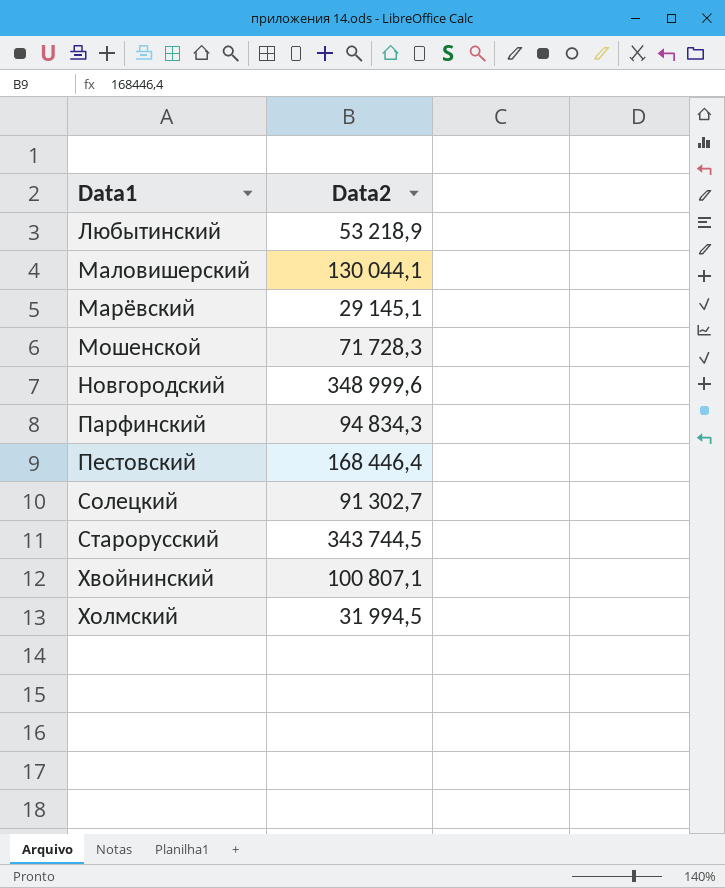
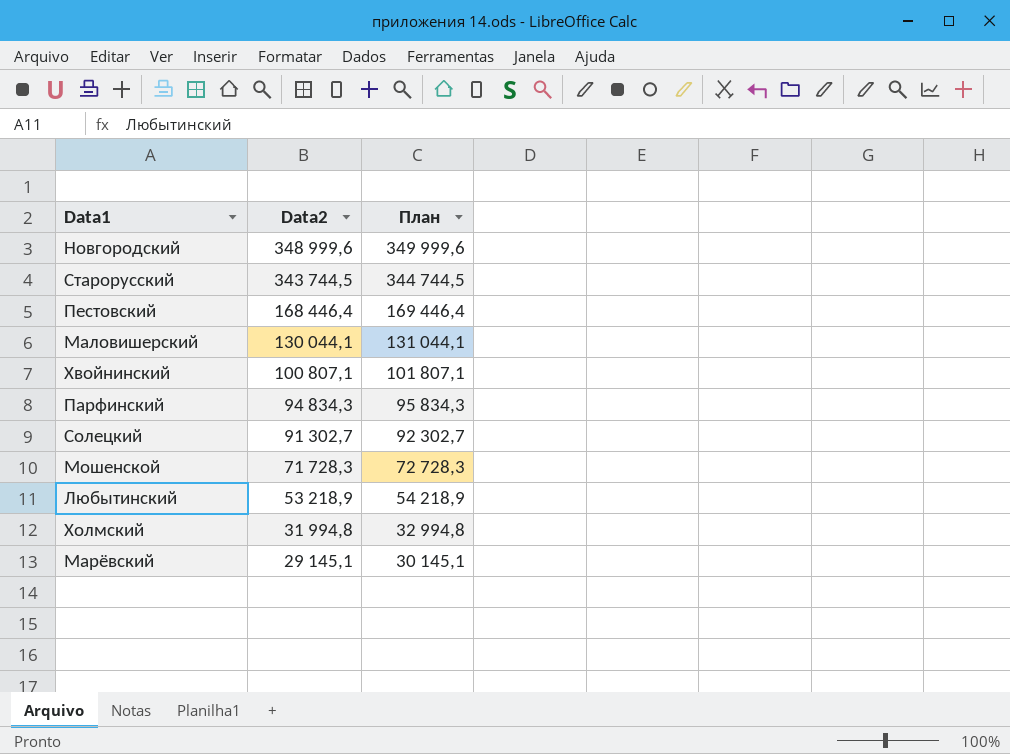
row order: Data1 ascending -> Data2 descending
column План | formula: none -> [Data2] + 1000
Холмский | Data2: 31 994,5 -> 31 994,8

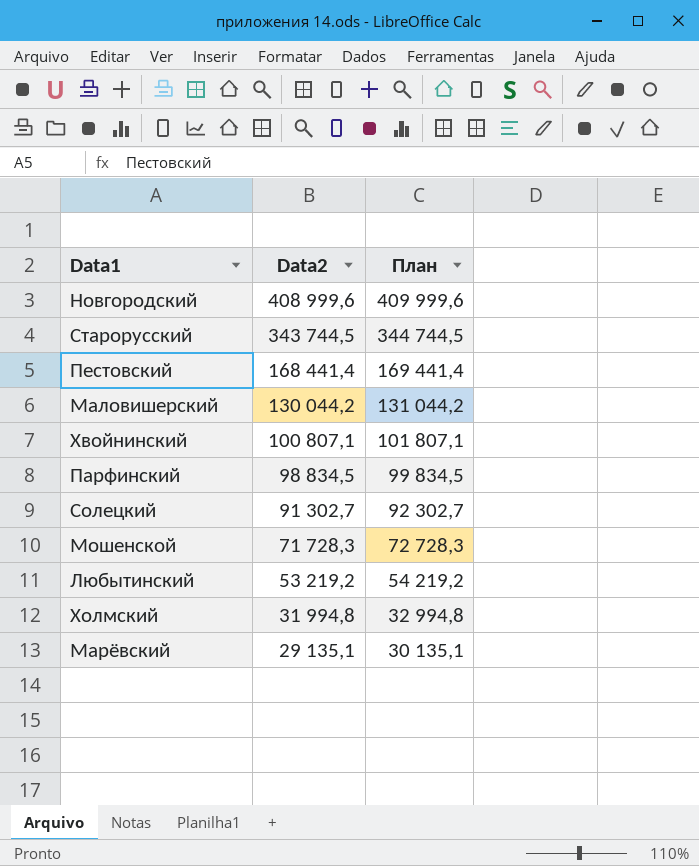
Новгородский | Data2: 348 999,6 -> 408 999,6
Новгородский | План: 349 999,6 -> 409 999,6
Пестовский | Data2: 168 446,4 -> 168 441,4
Пестовский | План: 169 446,4 -> 169 441,4
Маловишерский | Data2: 130 044,1 -> 130 044,2
Маловишерский | План: 131 044,1 -> 131 044,2
Парфинский | Data2: 94 834,3 -> 98 834,5
Парфинский | План: 95 834,3 -> 99 834,5
Любытинский | Data2: 53 218,9 -> 53 219,2
Любытинский | План: 54 218,9 -> 54 219,2
Марёвский | Data2: 29 145,1 -> 29 135,1
Марёвский | План: 30 145,1 -> 30 135,1

